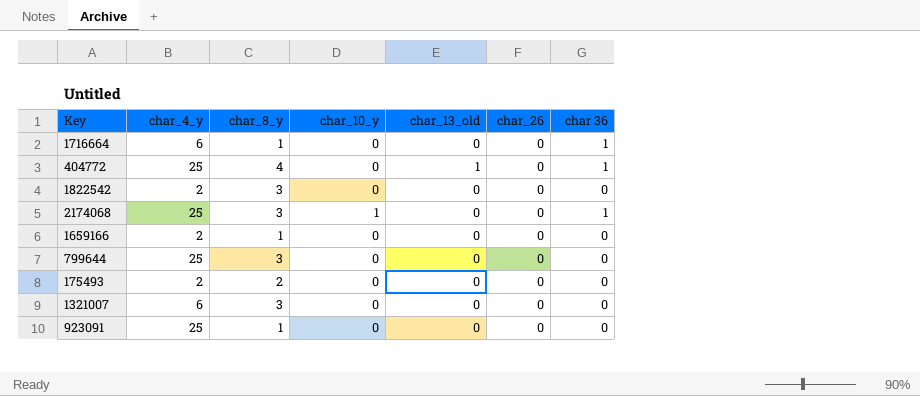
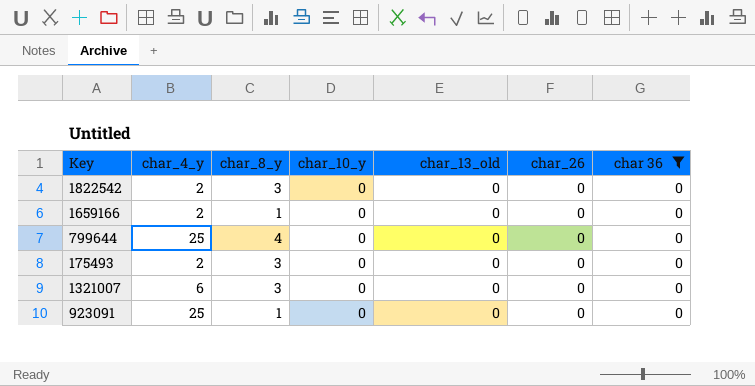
filter: none -> char 36 = 0
799644 | char_8_y: 3 -> 4
175493 | char_8_y: 2 -> 3

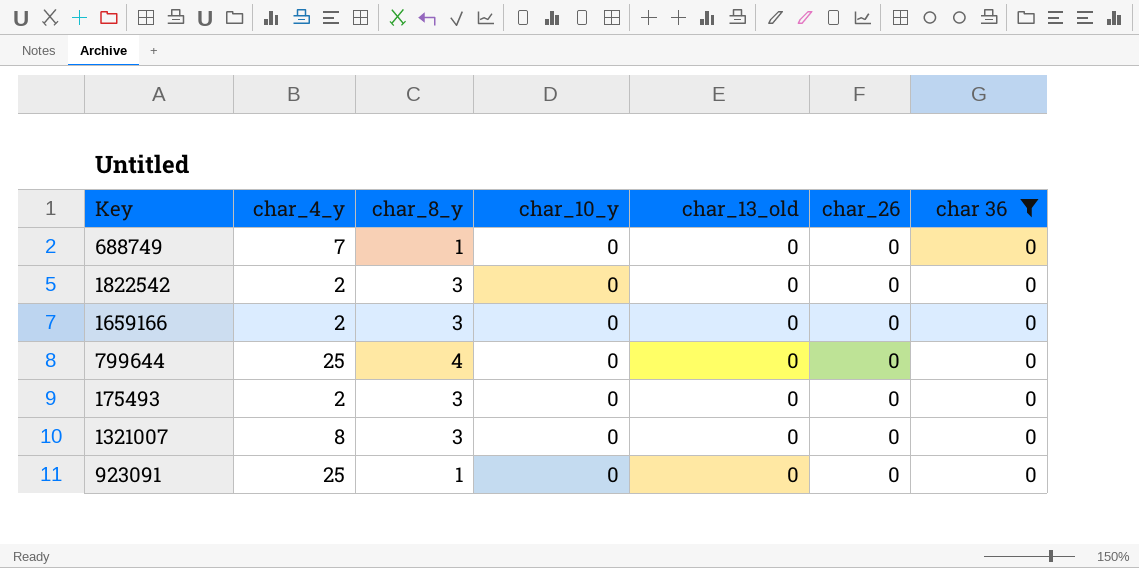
row 688749: none -> 7 | 1 | 0 | 0 | 0 | 0
1659166 | char_8_y: 1 -> 3
1321007 | char_4_y: 6 -> 8

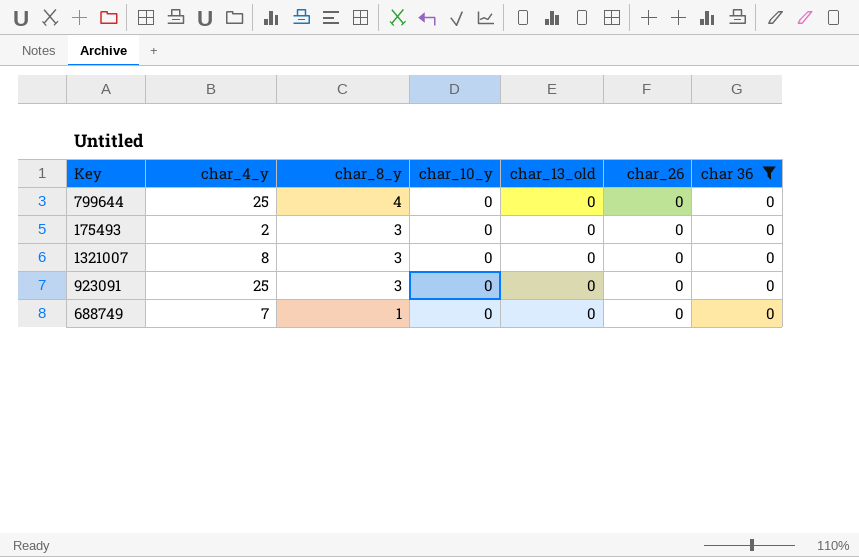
row order: none -> char_8_y descending
row 1822542: 2 | 3 | 0 | 0 | 0 | 0 -> none
row 1659166: 2 | 3 | 0 | 0 | 0 | 0 -> none
923091 | char_8_y: 1 -> 3

